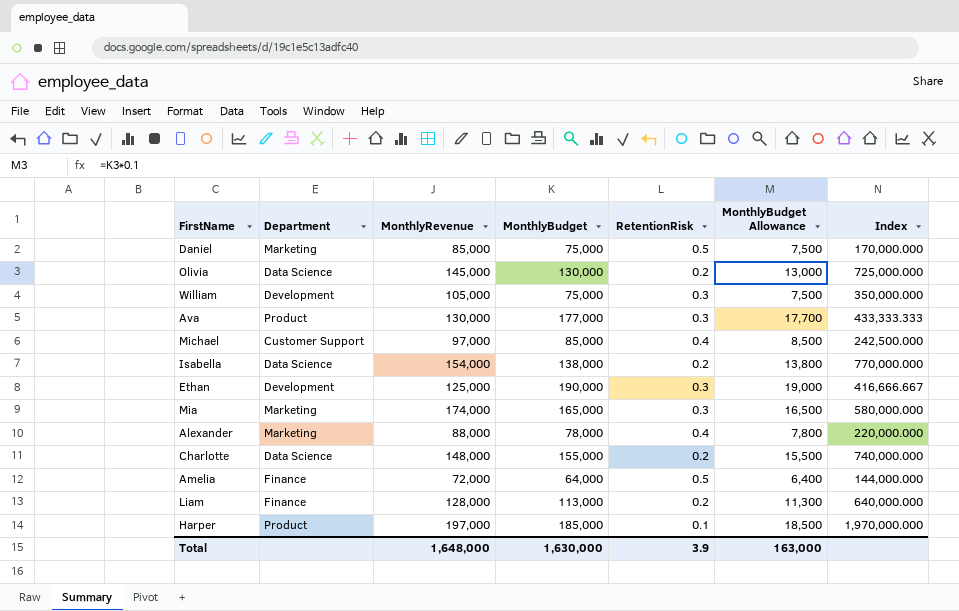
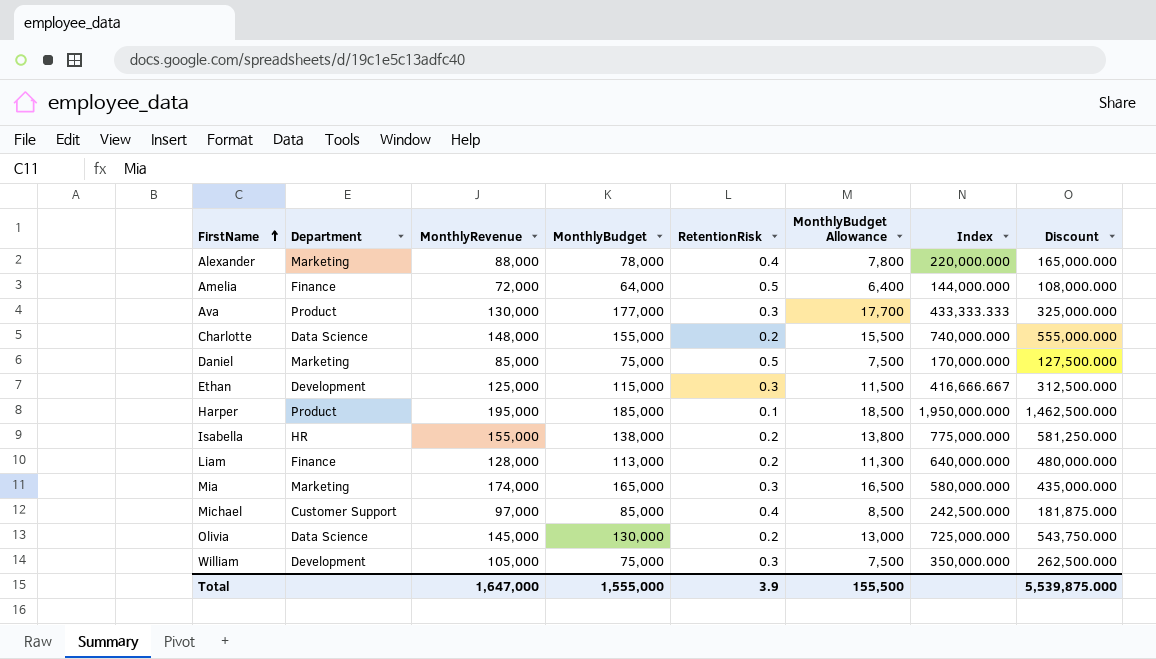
row order: none -> FirstName ascending
column Discount | formula: none -> [Index] * 0.75
Ethan | MonthlyBudget: 190,000 -> 115,000
Ethan | MonthlyBudget Allowance: 19,000 -> 11,500
Harper | MonthlyRevenue: 197,000 -> 195,000
Harper | Index: 1,970,000.000 -> 1,950,000.000
Isabella | Department: Data Science -> HR
Isabella | MonthlyRevenue: 154,000 -> 155,000
Isabella | Index: 770,000.000 -> 775,000.000
Total | MonthlyRevenue: 1,648,000 -> 1,647,000
Total | MonthlyBudget: 1,630,000 -> 1,555,000
Total | MonthlyBudget Allowance: 163,000 -> 155,500

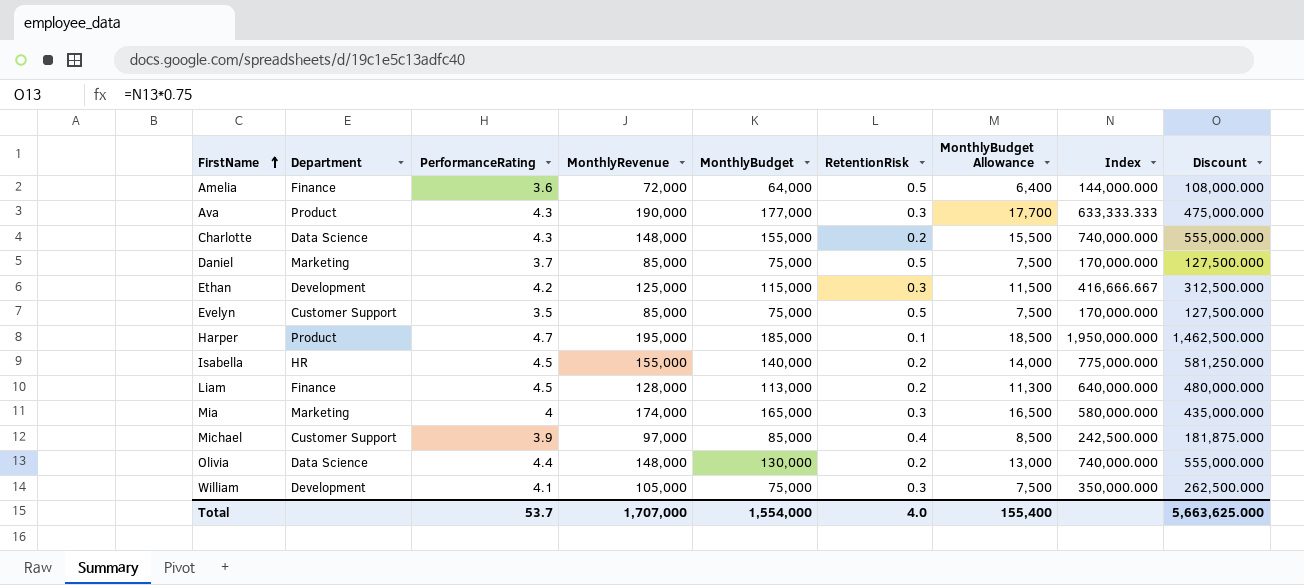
column PerformanceRating | position: none -> 3
row Alexander: Marketing | 88,000 | 78,000 | 0.4 | 7,800 | 220,000.000 | 165,000.000 -> none
Ava | MonthlyRevenue: 130,000 -> 190,000
Ava | Index: 433,333.333 -> 633,333.333
Ava | Discount: 325,000.000 -> 475,000.000
row Evelyn: none -> Customer Support | 3.5 | 85,000 | 75,000 | 0.5 | 7,500 | 170,000.000 | 127,500.000
Isabella | MonthlyBudget: 138,000 -> 140,000
Isabella | MonthlyBudget Allowance: 13,800 -> 14,000
Olivia | MonthlyRevenue: 145,000 -> 148,000
Olivia | Index: 725,000.000 -> 740,000.000
Olivia | Discount: 543,750.000 -> 555,000.000
Total | MonthlyRevenue: 1,647,000 -> 1,707,000
Total | MonthlyBudget: 1,555,000 -> 1,554,000
Total | RetentionRisk: 3.9 -> 4.0
Total | MonthlyBudget Allowance: 155,500 -> 155,400
Total | Discount: 5,539,875.000 -> 5,663,625.000

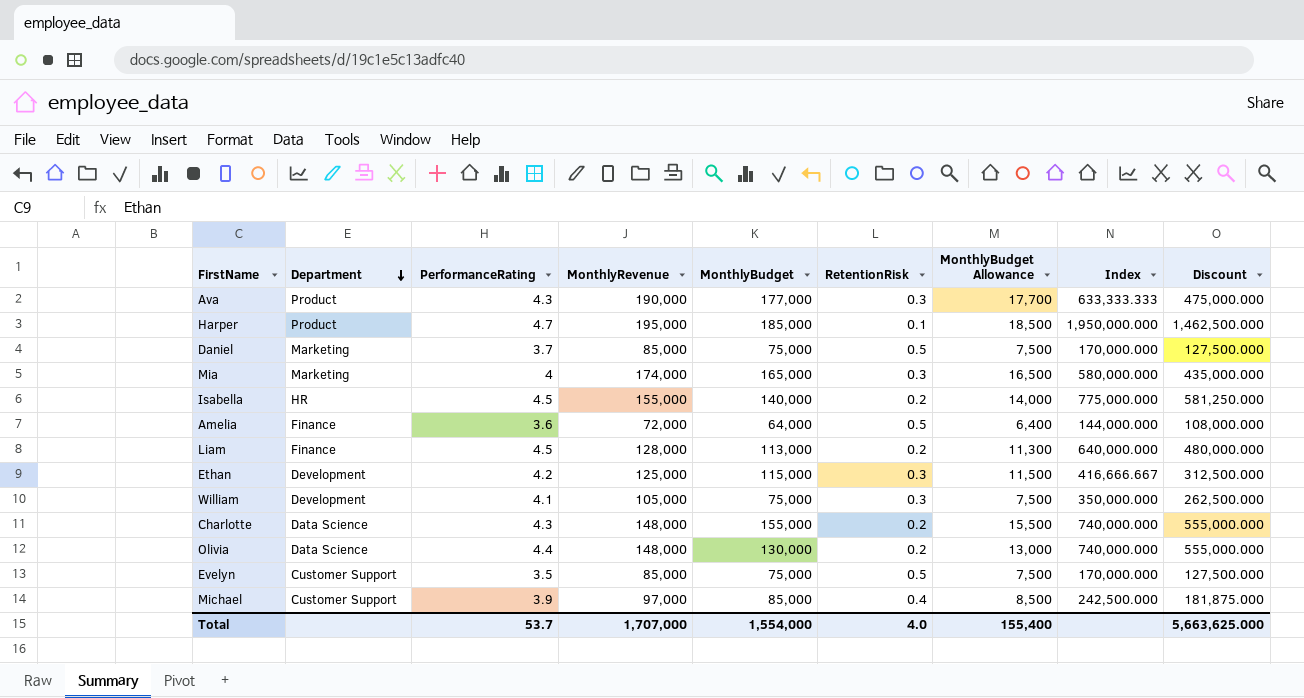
row order: FirstName ascending -> Department descending

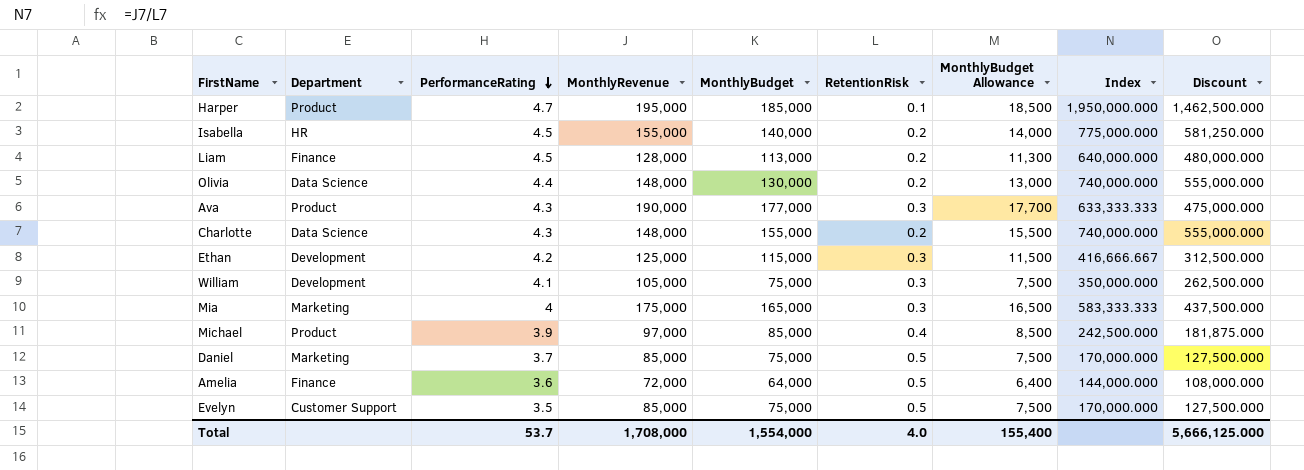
row order: Department descending -> PerformanceRating descending
Mia | MonthlyRevenue: 174,000 -> 175,000
Mia | Index: 580,000.000 -> 583,333.333
Mia | Discount: 435,000.000 -> 437,500.000
Michael | Department: Customer Support -> Product
Total | MonthlyRevenue: 1,707,000 -> 1,708,000
Total | Discount: 5,663,625.000 -> 5,666,125.000

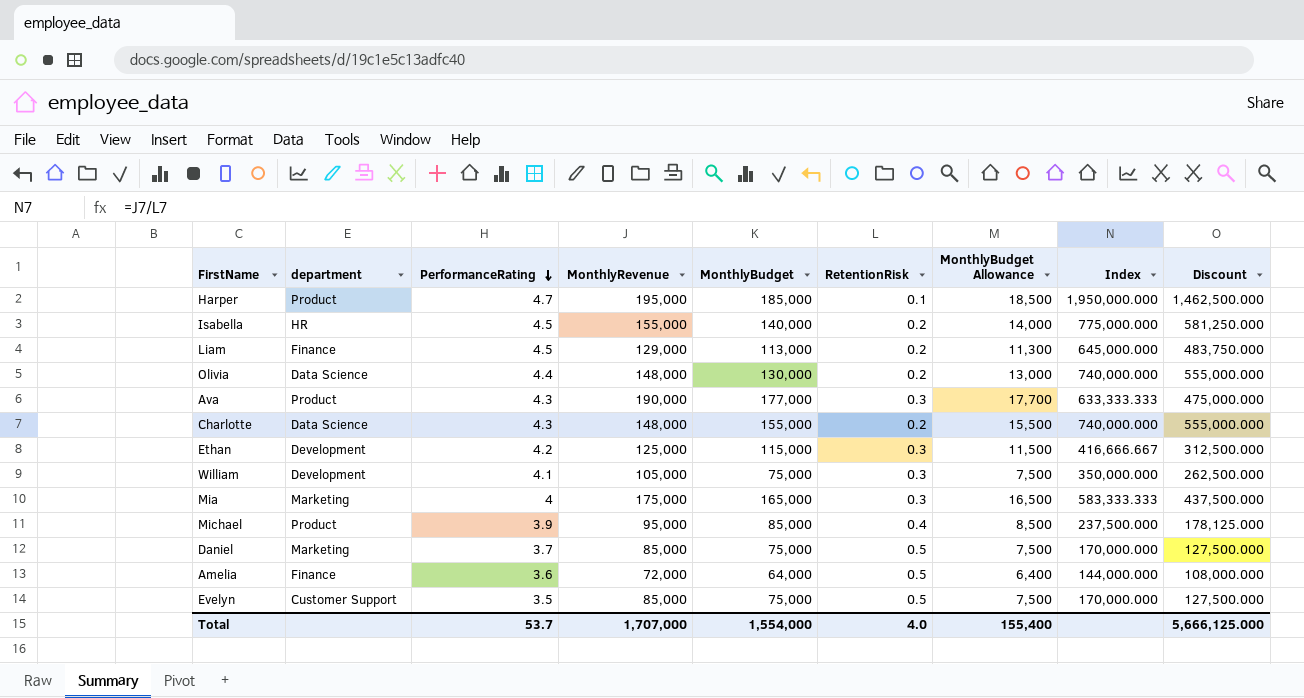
column name: Department -> department
Liam | MonthlyRevenue: 128,000 -> 129,000
Liam | Index: 640,000.000 -> 645,000.000
Liam | Discount: 480,000.000 -> 483,750.000
Michael | MonthlyRevenue: 97,000 -> 95,000
Michael | Index: 242,500.000 -> 237,500.000
Michael | Discount: 181,875.000 -> 178,125.000
Total | MonthlyRevenue: 1,708,000 -> 1,707,000

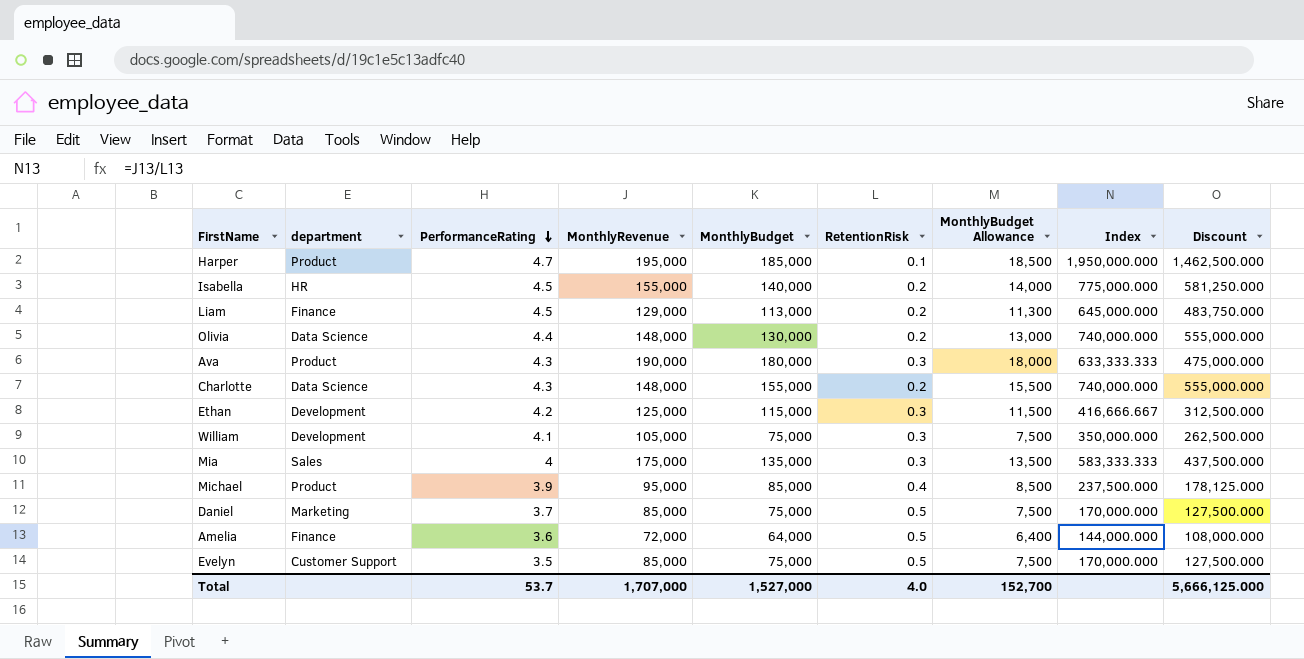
Ava | MonthlyBudget: 177,000 -> 180,000
Ava | MonthlyBudget Allowance: 17,700 -> 18,000
Mia | department: Marketing -> Sales
Mia | MonthlyBudget: 165,000 -> 135,000
Mia | MonthlyBudget Allowance: 16,500 -> 13,500
Total | MonthlyBudget: 1,554,000 -> 1,527,000
Total | MonthlyBudget Allowance: 155,400 -> 152,700

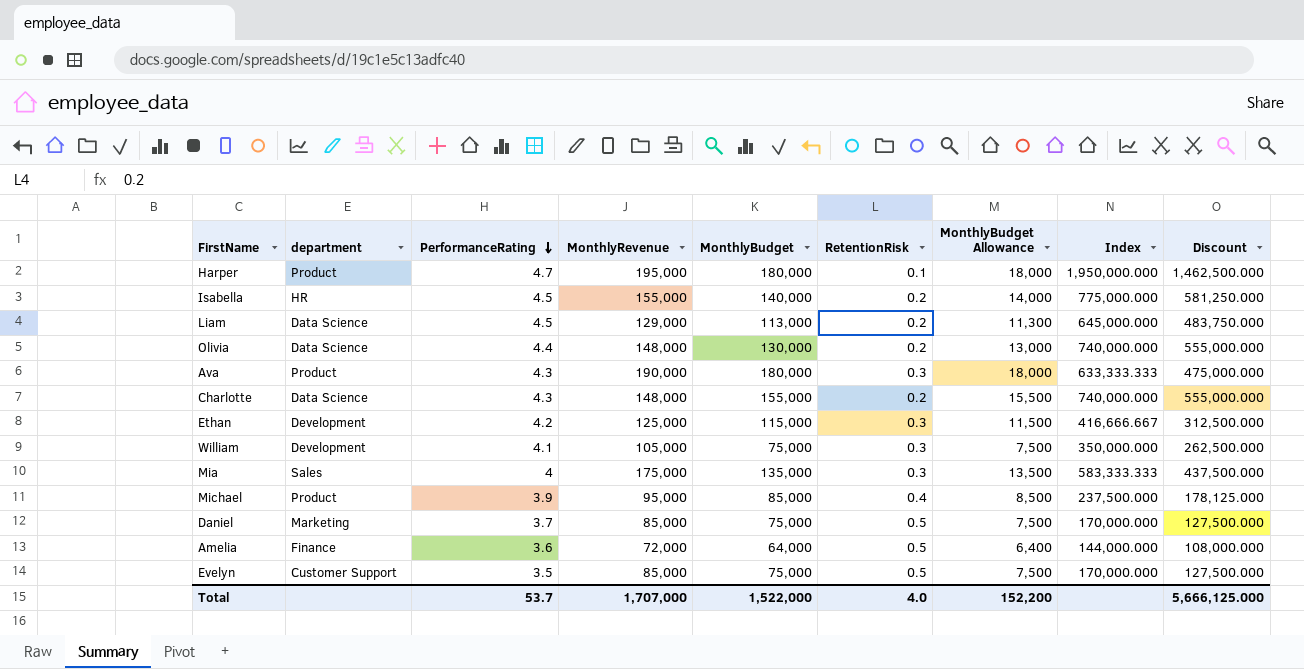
Harper | MonthlyBudget: 185,000 -> 180,000
Harper | MonthlyBudget Allowance: 18,500 -> 18,000
Liam | department: Finance -> Data Science
Total | MonthlyBudget: 1,527,000 -> 1,522,000
Total | MonthlyBudget Allowance: 152,700 -> 152,200

